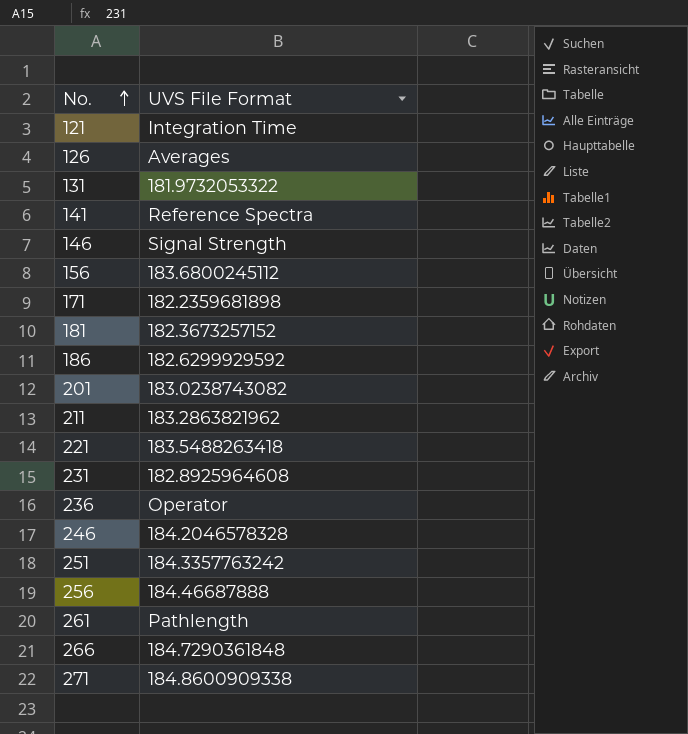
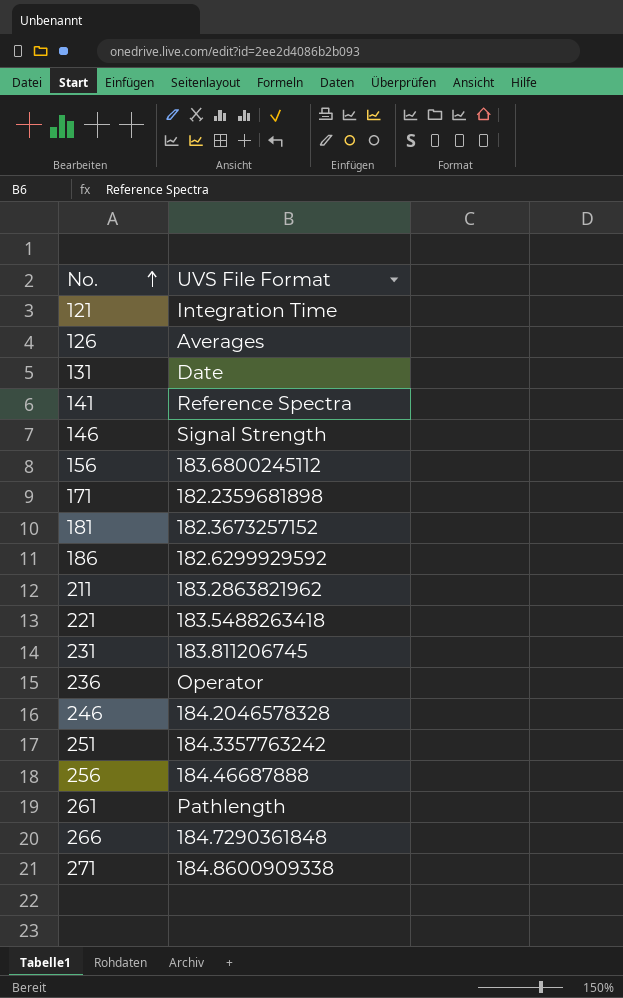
row 201: 183.0238743082 -> none
131 | UVS File Format: 181.9732053322 -> Date
231 | UVS File Format: 182.8925964608 -> 183.811206745

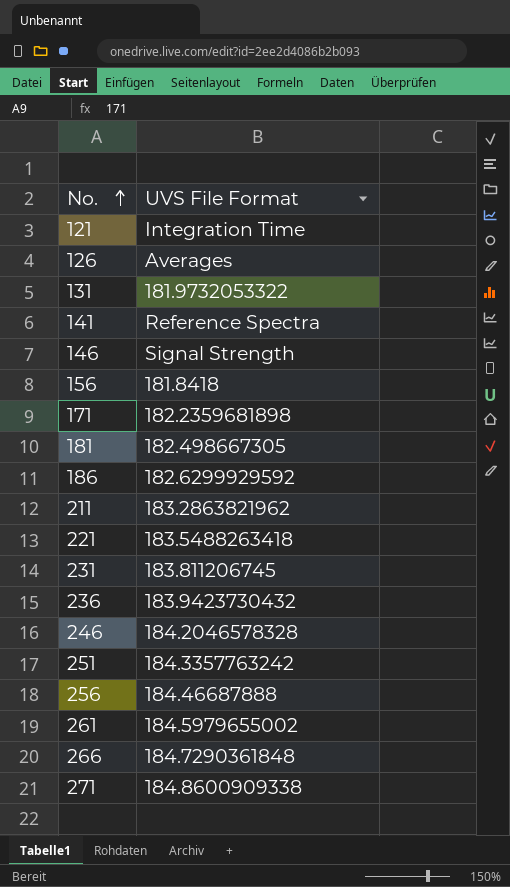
131 | UVS File Format: Date -> 181.9732053322
156 | UVS File Format: 183.6800245112 -> 181.8418
181 | UVS File Format: 182.3673257152 -> 182.498667305
236 | UVS File Format: Operator -> 183.9423730432
261 | UVS File Format: Pathlength -> 184.5979655002

